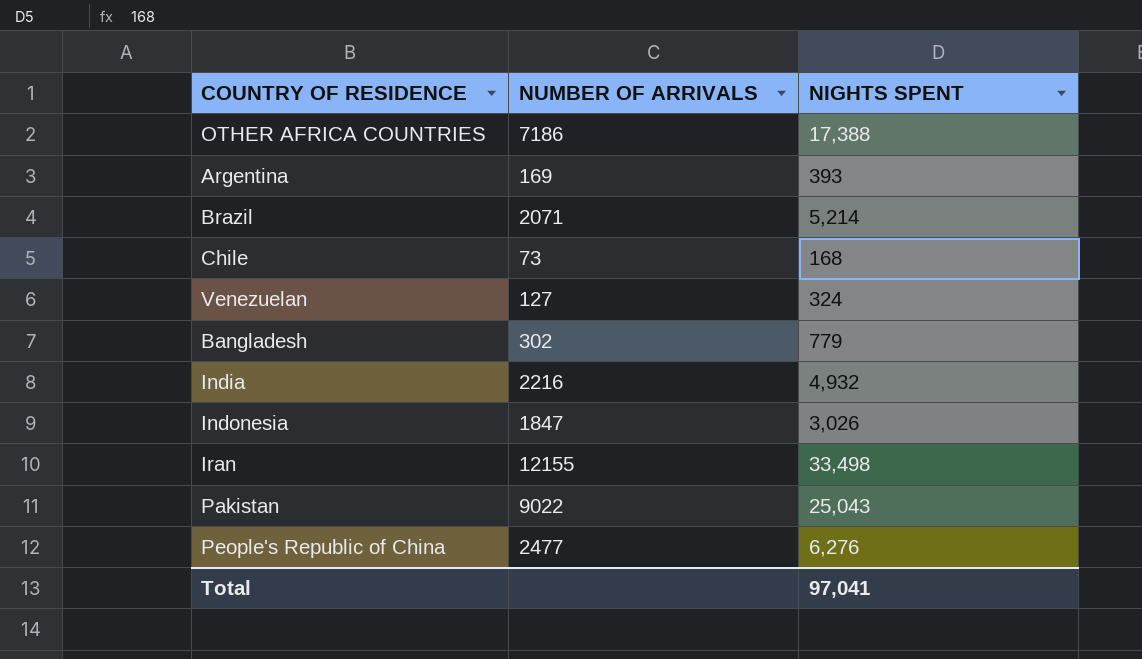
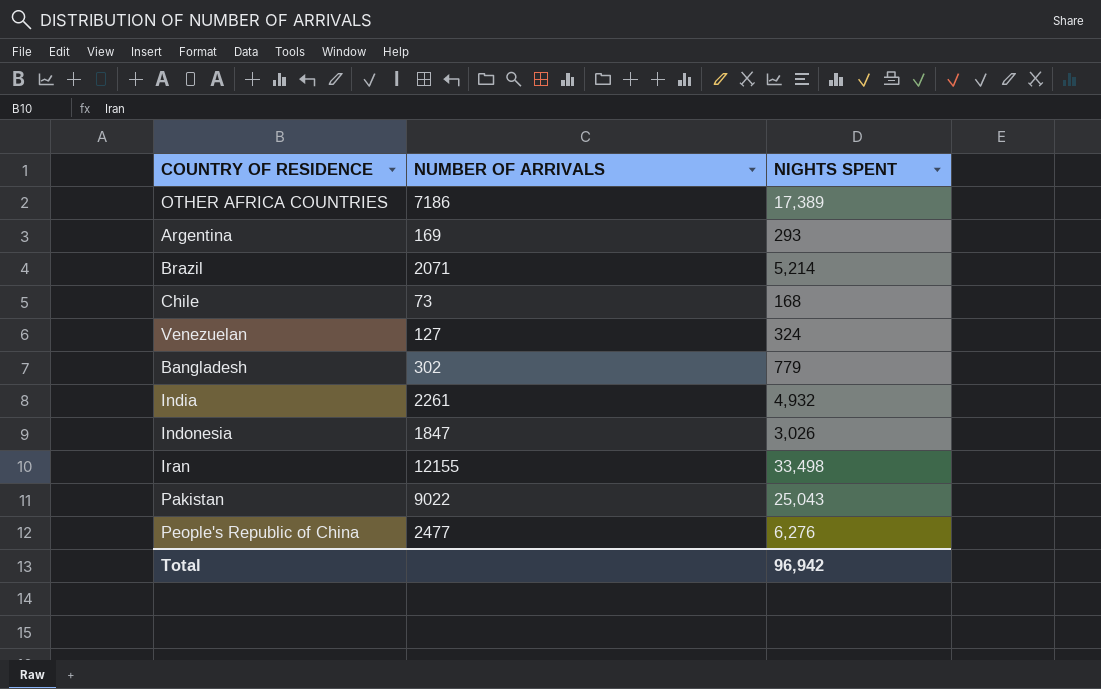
OTHER AFRICA COUNTRIES | NIGHTS SPENT: 17,388 -> 17,389
Argentina | NIGHTS SPENT: 393 -> 293
India | NUMBER OF ARRIVALS: 2216 -> 2261
Total | NIGHTS SPENT: 97,041 -> 96,942

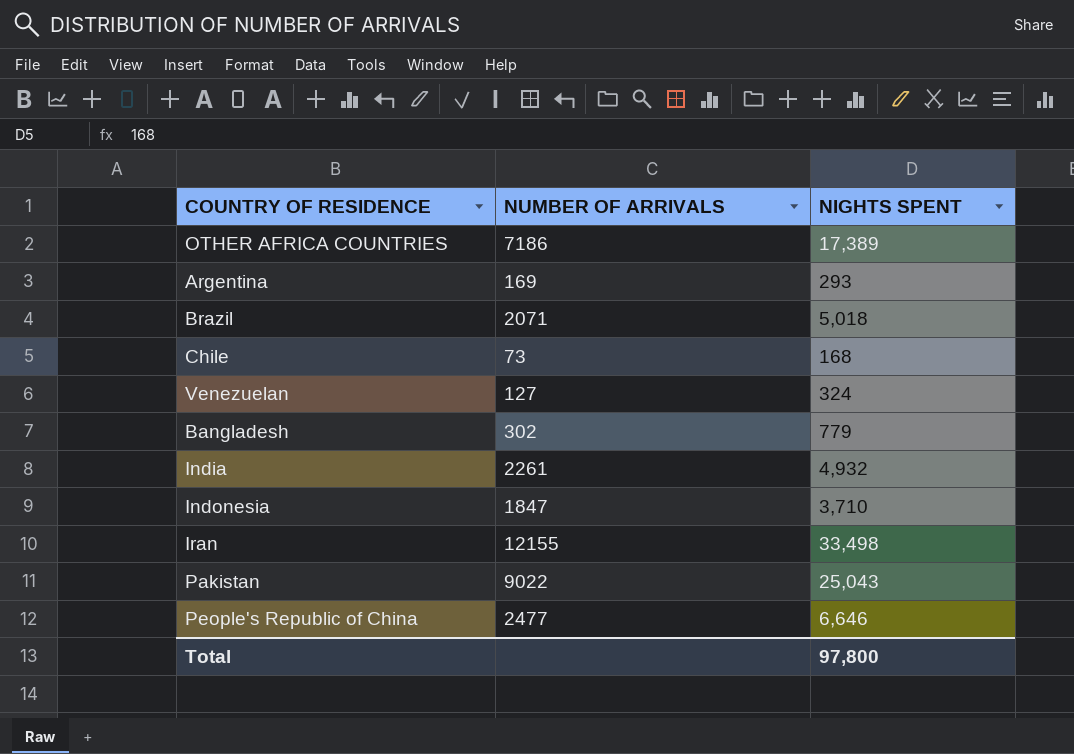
Brazil | NIGHTS SPENT: 5,214 -> 5,018
Indonesia | NIGHTS SPENT: 3,026 -> 3,710
People's Republic of China | NIGHTS SPENT: 6,276 -> 6,646
Total | NIGHTS SPENT: 96,942 -> 97,800

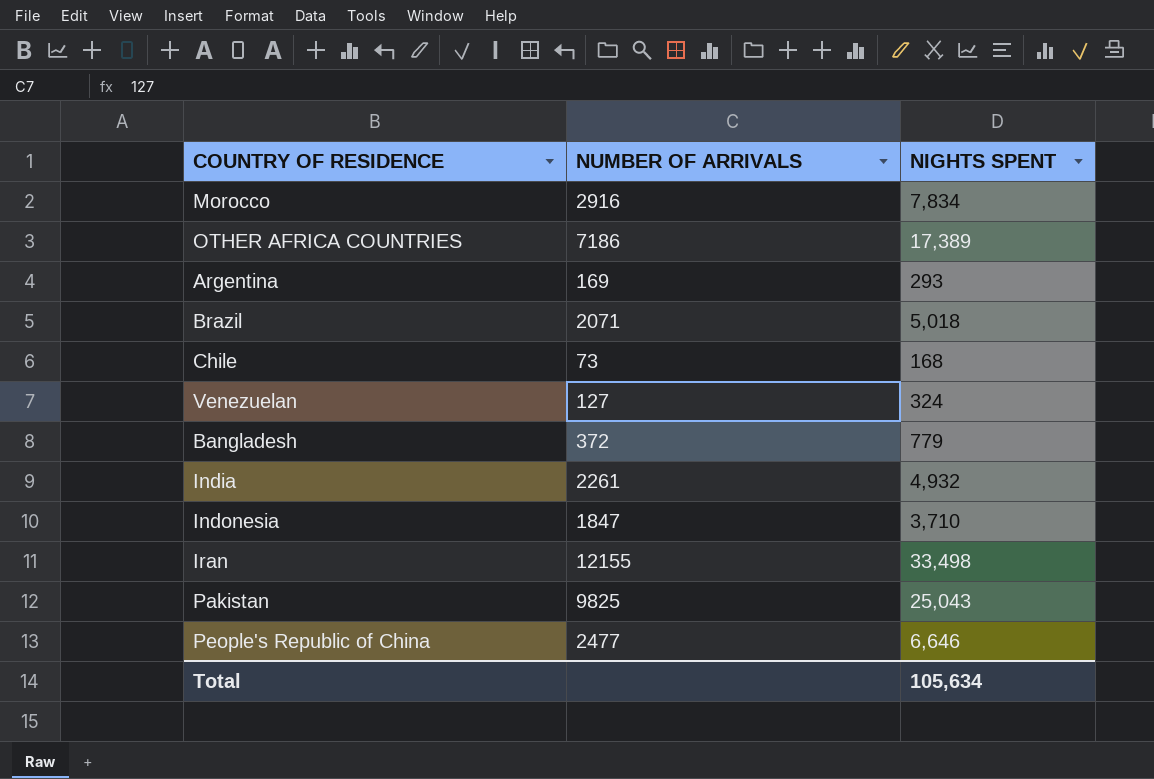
row Morocco: none -> 2916 | 7,834
Bangladesh | NUMBER OF ARRIVALS: 302 -> 372
Pakistan | NUMBER OF ARRIVALS: 9022 -> 9825
Total | NIGHTS SPENT: 97,800 -> 105,634

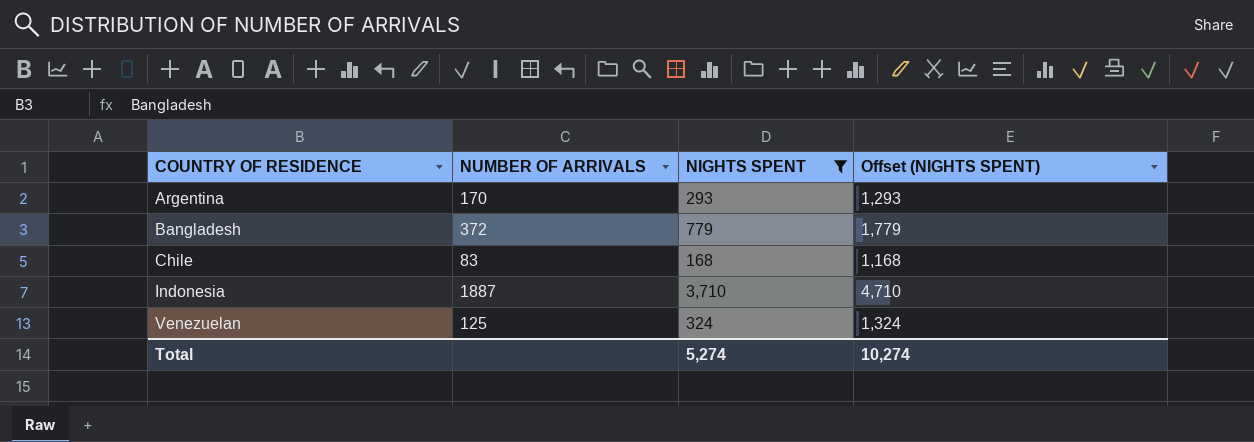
filter: none -> NIGHTS SPENT <= 3,710
row order: none -> COUNTRY OF RESIDENCE ascending
column Offset (NIGHTS SPENT) | formula: none -> [NIGHTS SPENT] + 1000
Argentina | NUMBER OF ARRIVALS: 169 -> 170
Chile | NUMBER OF ARRIVALS: 73 -> 83
Indonesia | NUMBER OF ARRIVALS: 1847 -> 1887
Venezuelan | NUMBER OF ARRIVALS: 127 -> 125
Total | NIGHTS SPENT: 105,634 -> 5,274

